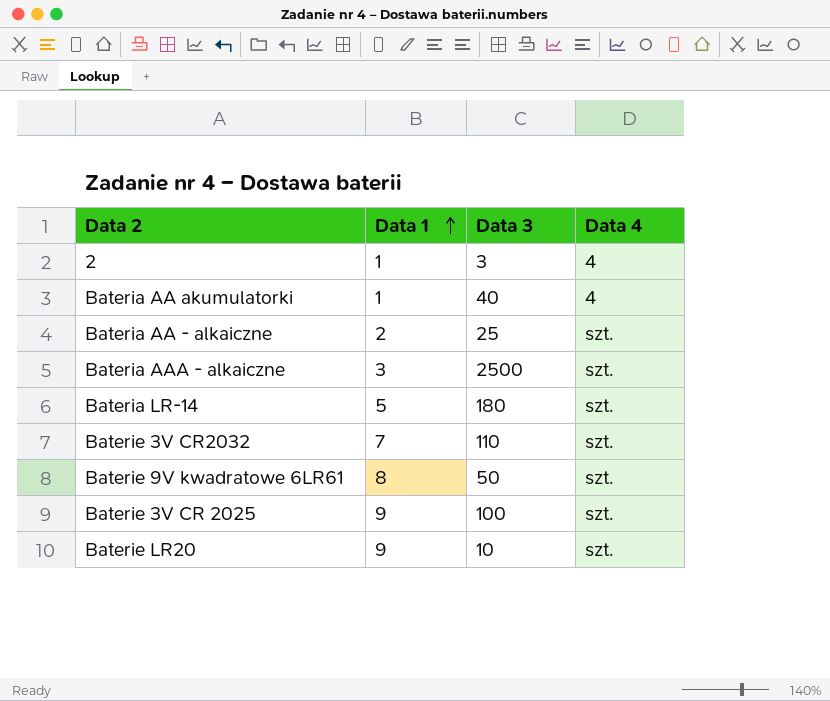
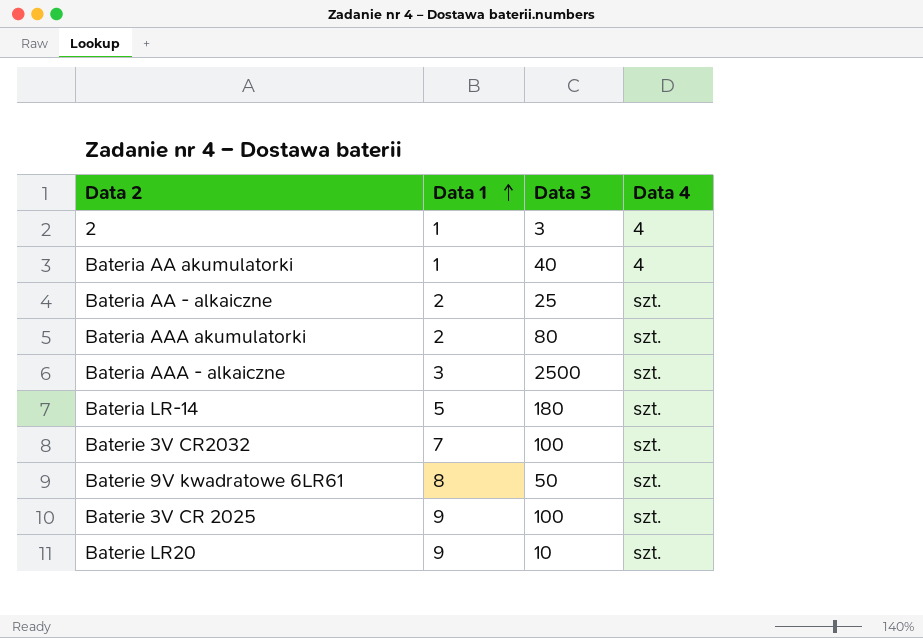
row Bateria AAA akumulatorki: none -> 2 | 80 | szt.
Baterie 3V CR2032 | Data 3: 110 -> 100

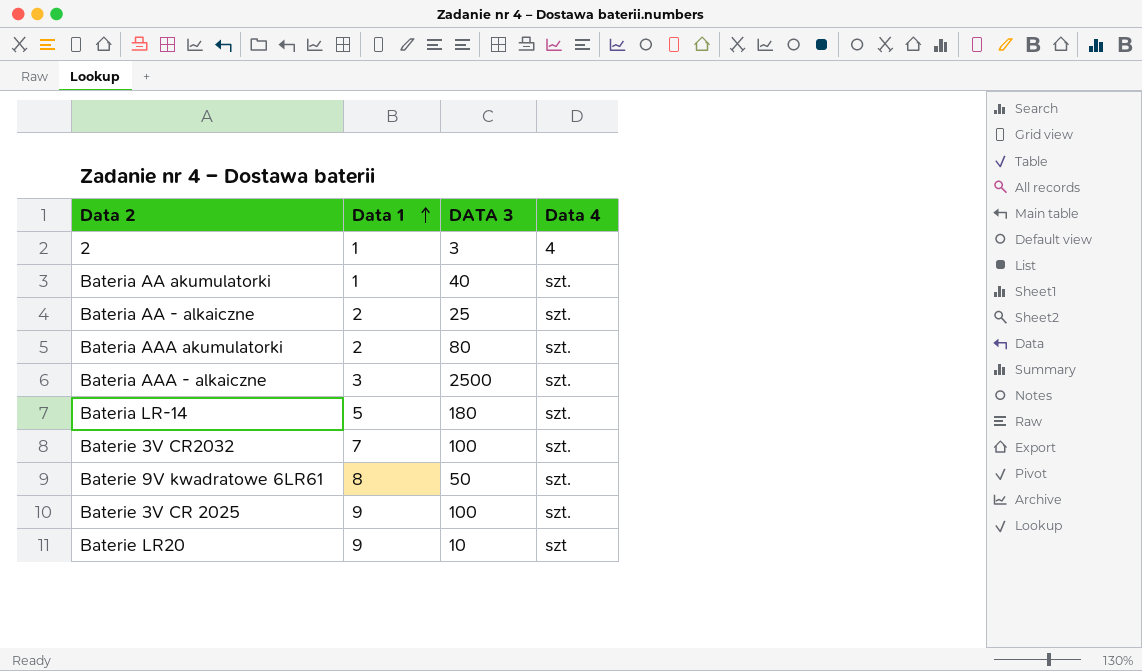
column name: Data 3 -> DATA 3
Bateria AA akumulatorki | Data 4: 4 -> szt.
Baterie LR20 | Data 4: szt. -> szt

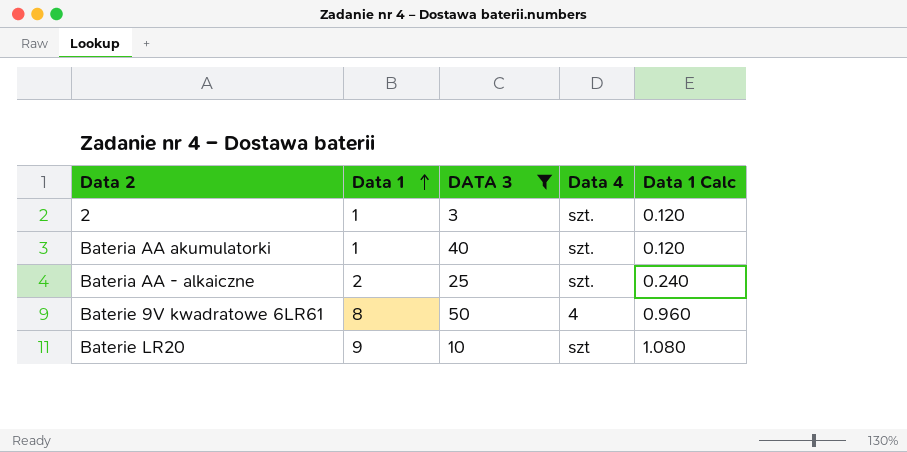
filter: none -> DATA 3 <= 50
column Data 1 Calc | formula: none -> [Data 1] * 0.12
2 | Data 4: 4 -> szt.
Baterie 9V kwadratowe 6LR61 | Data 4: szt. -> 4

